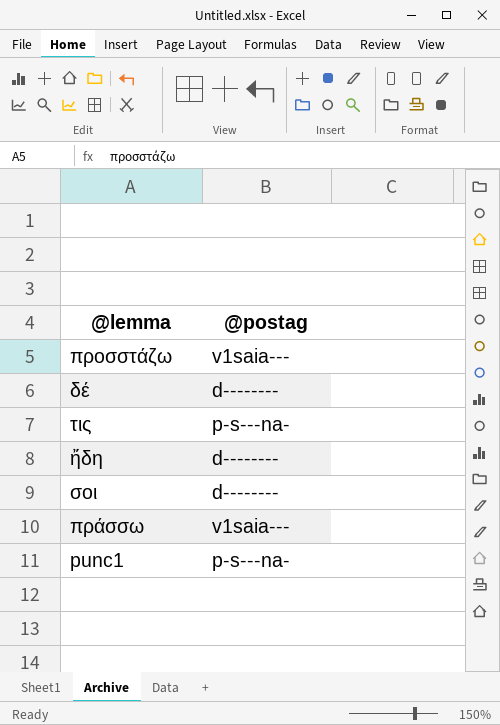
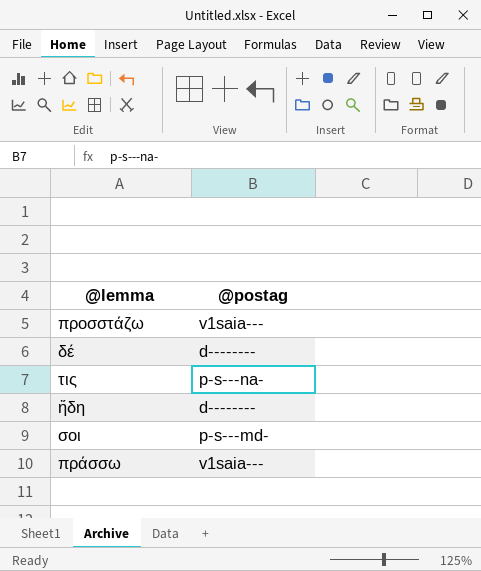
row punc1: p-s---na- -> none
σοι | @postag: d-------- -> p-s---md-

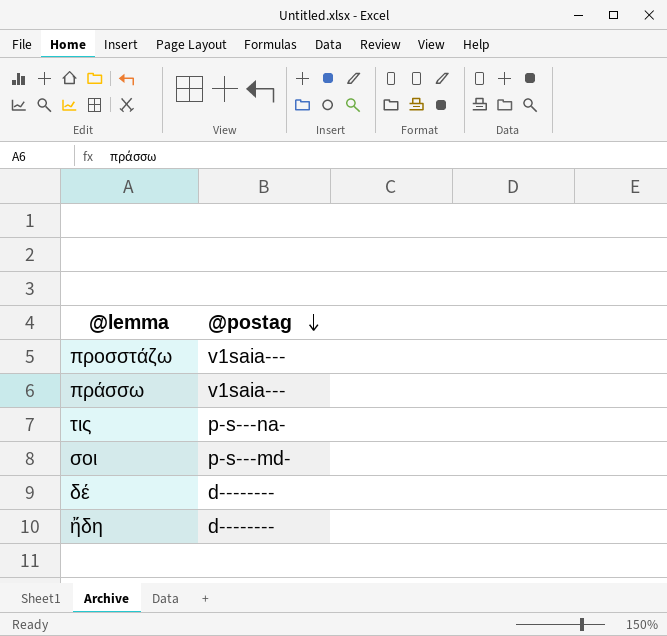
row order: none -> @postag descending

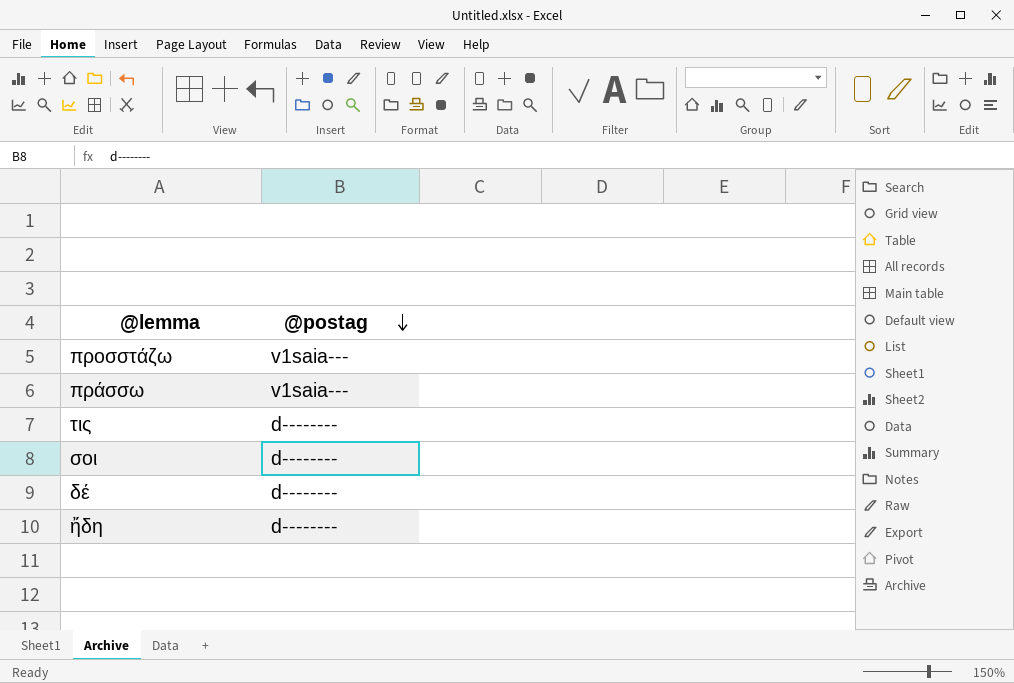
τις | @postag: p-s---na- -> d--------
σοι | @postag: p-s---md- -> d--------

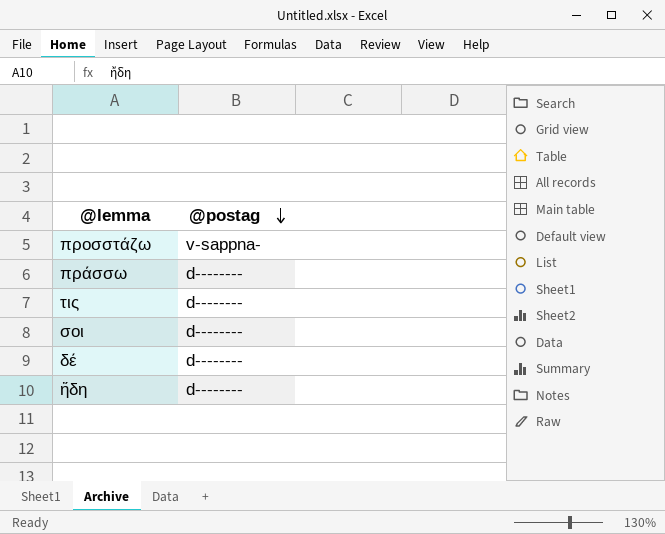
προσστάζω | @postag: v1saia--- -> v-sappna-
πράσσω | @postag: v1saia--- -> d--------

